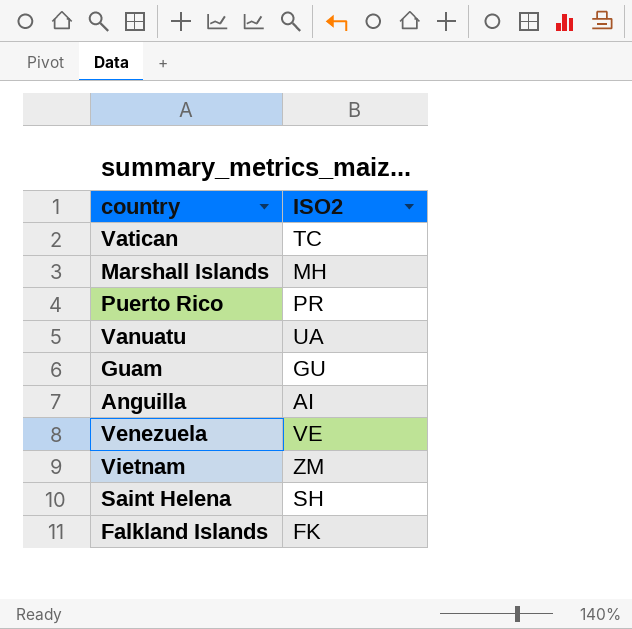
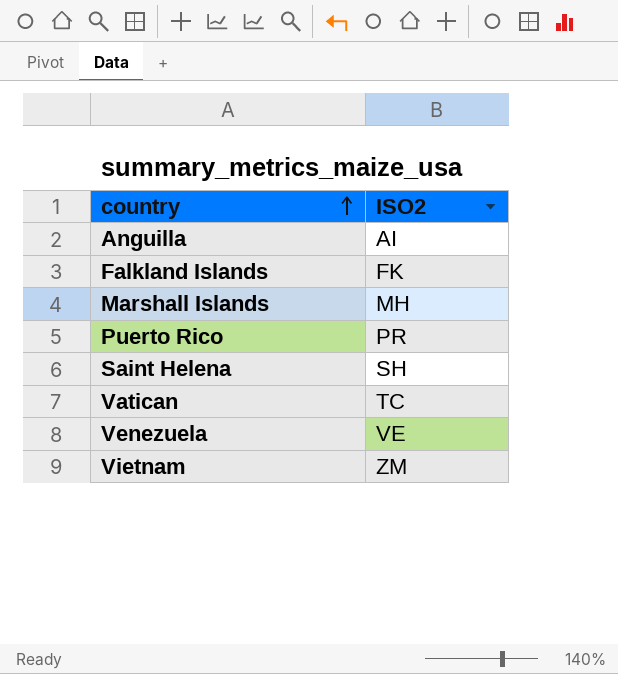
row order: none -> country ascending
row Vanuatu: UA -> none
row Guam: GU -> none

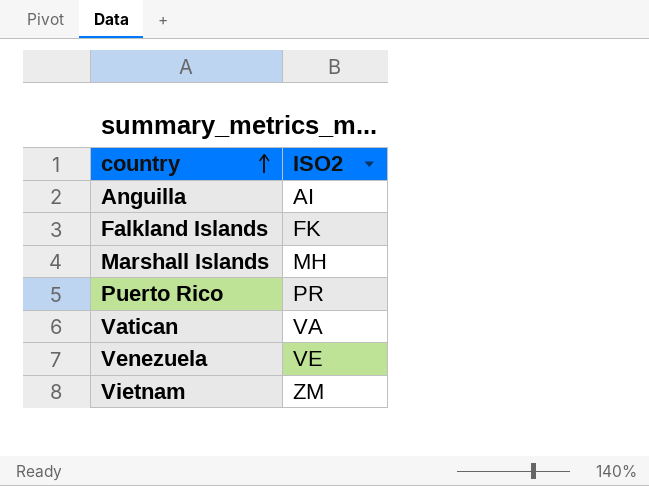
row Saint Helena: SH -> none
Vatican | ISO2: TC -> VA

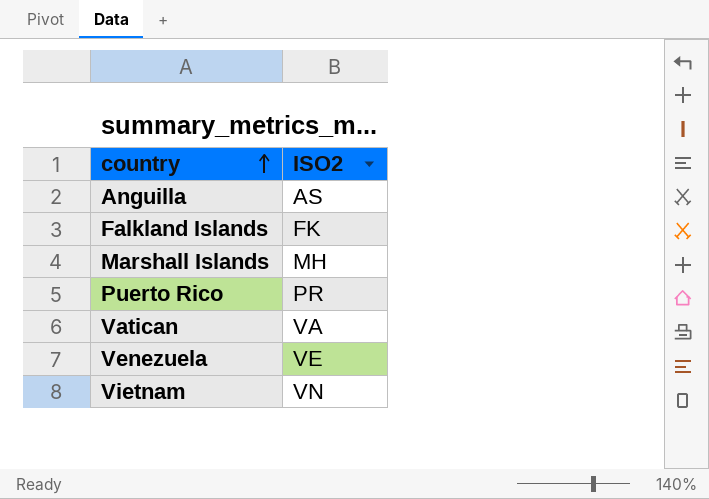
Anguilla | ISO2: AI -> AS
Vietnam | ISO2: ZM -> VN

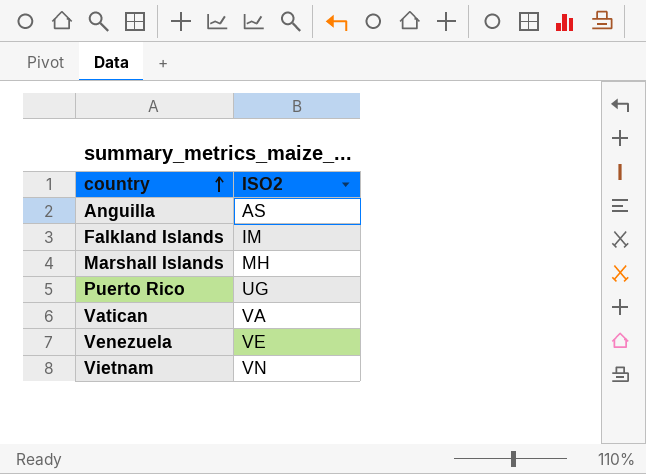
Falkland Islands | ISO2: FK -> IM
Puerto Rico | ISO2: PR -> UG

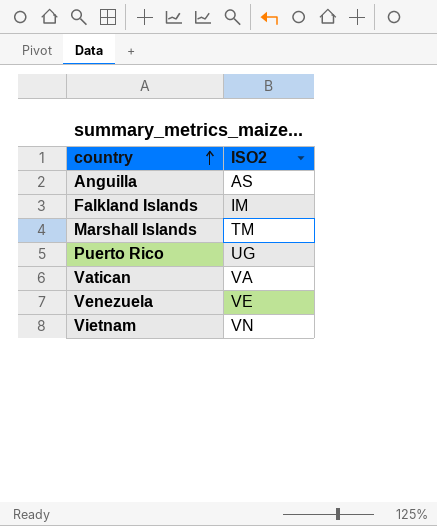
Marshall Islands | ISO2: MH -> TM

